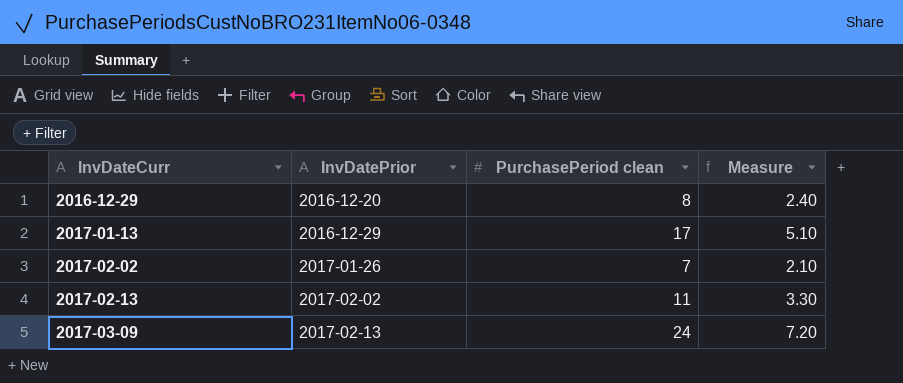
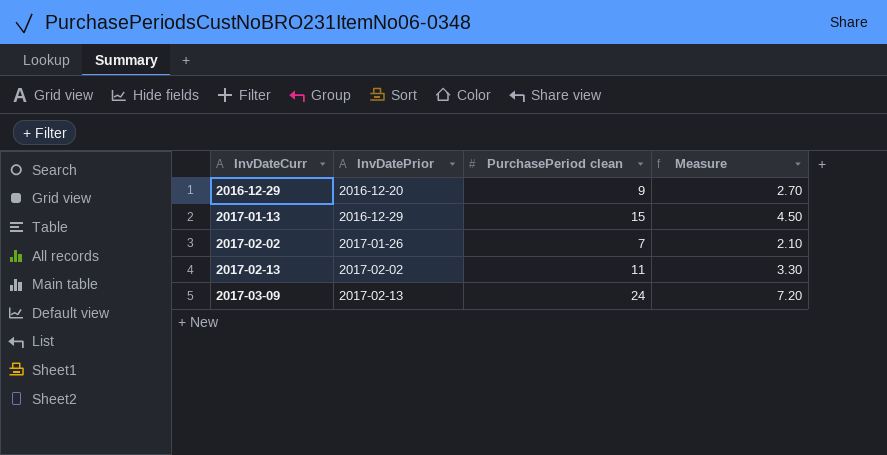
2016-12-29 | PurchasePeriod clean: 8 -> 9
2016-12-29 | Measure: 2.40 -> 2.70
2017-01-13 | PurchasePeriod clean: 17 -> 15
2017-01-13 | Measure: 5.10 -> 4.50

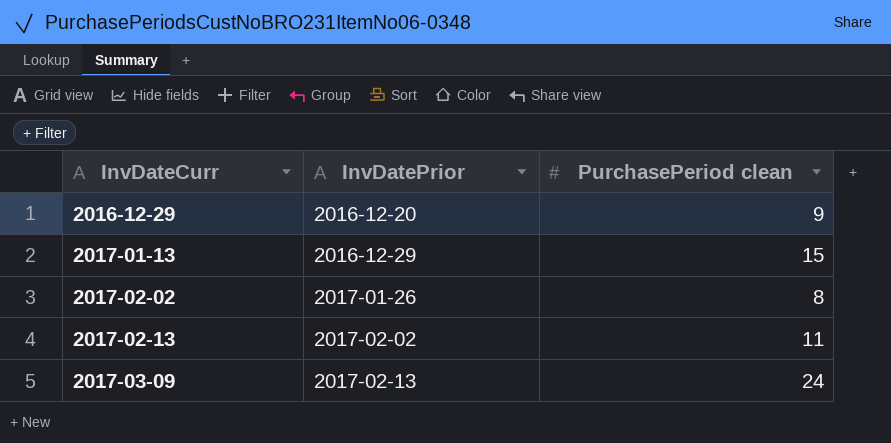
column Measure | formula: [PurchasePeriod clean] * 0.3 -> none
2017-02-02 | PurchasePeriod clean: 7 -> 8

